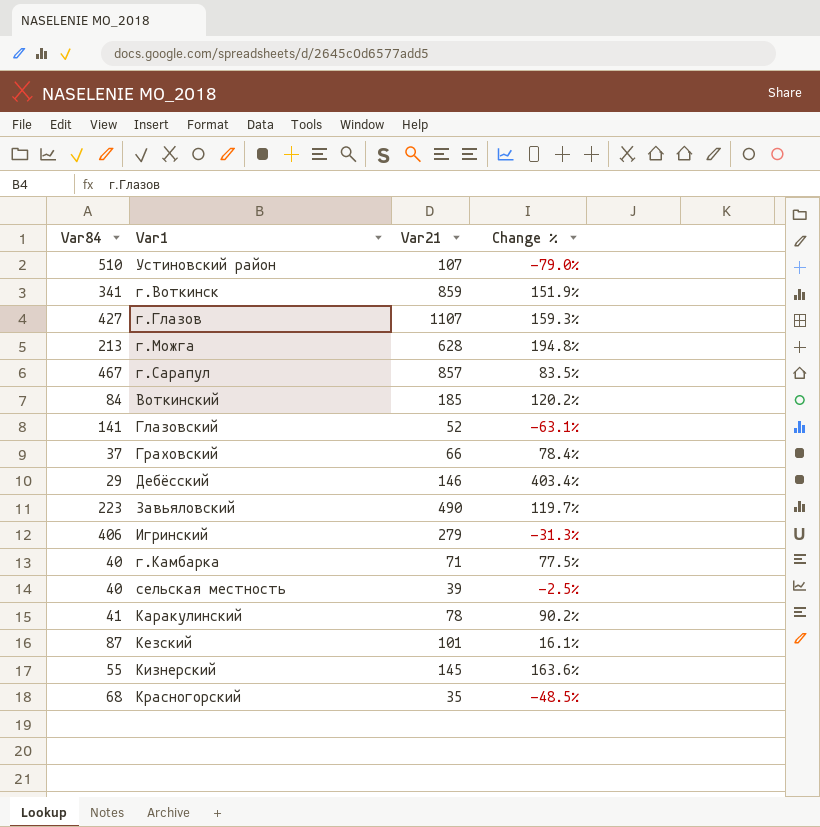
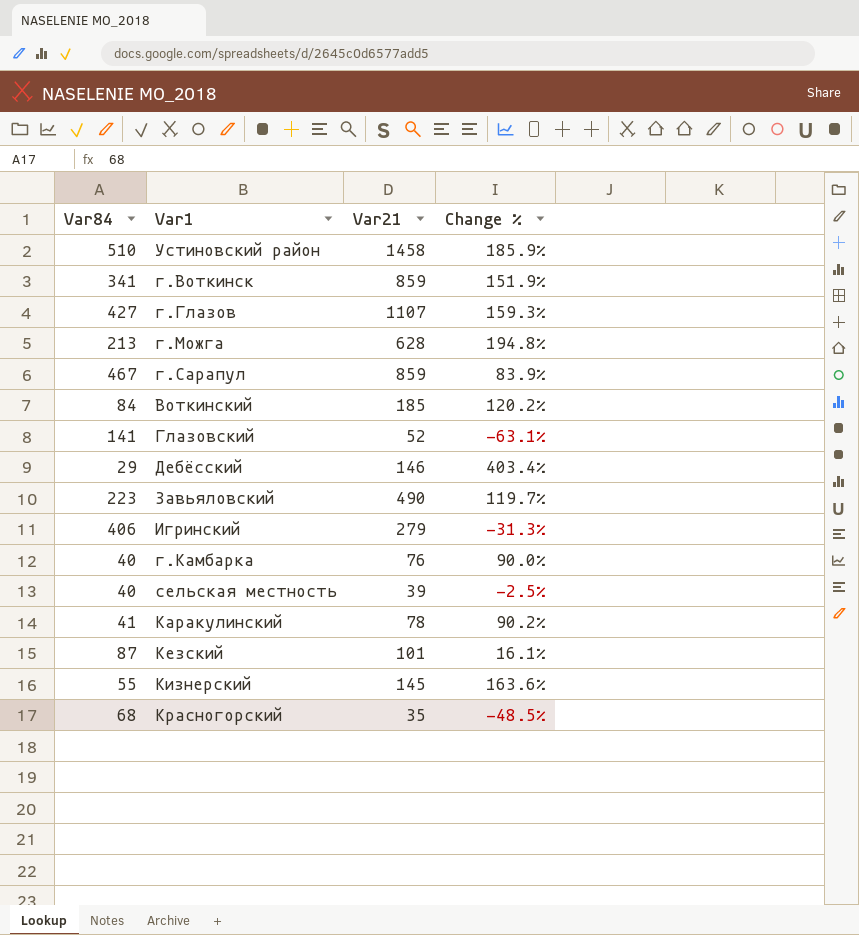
row Граховский: 37 | 66 | 78.4% -> none
Устиновский район | Var21: 107 -> 1458
Устиновский район | Change %: -79.0% -> 185.9%
г.Сарапул | Var21: 857 -> 859
г.Сарапул | Change %: 83.5% -> 83.9%
г.Камбарка | Var21: 71 -> 76
г.Камбарка | Change %: 77.5% -> 90.0%

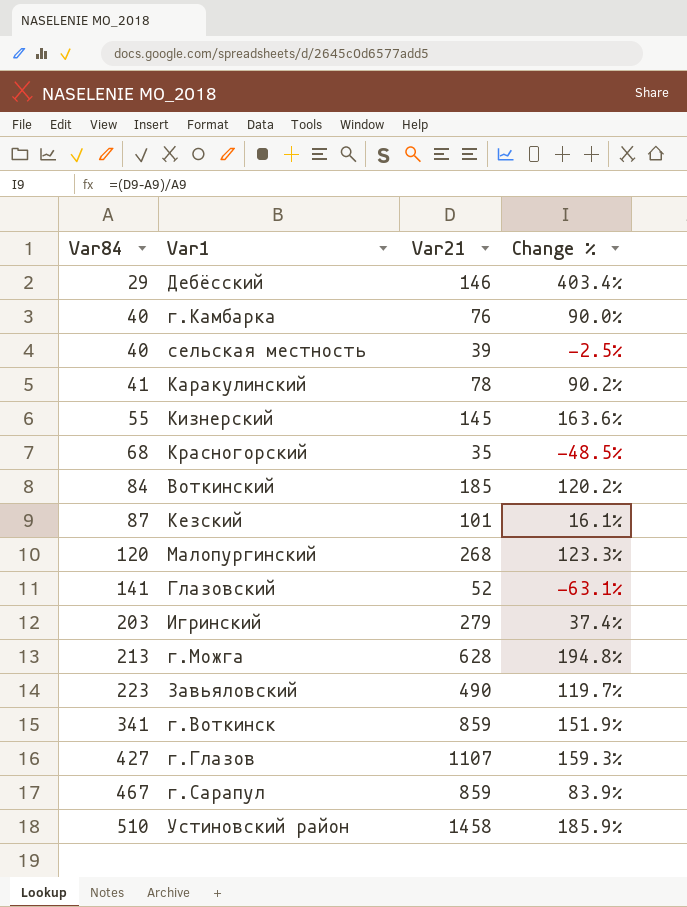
row order: none -> Var84 ascending
row Малопургинский: none -> 120 | 268 | 123.3%
Игринский | Var84: 406 -> 203
Игринский | Change %: -31.3% -> 37.4%

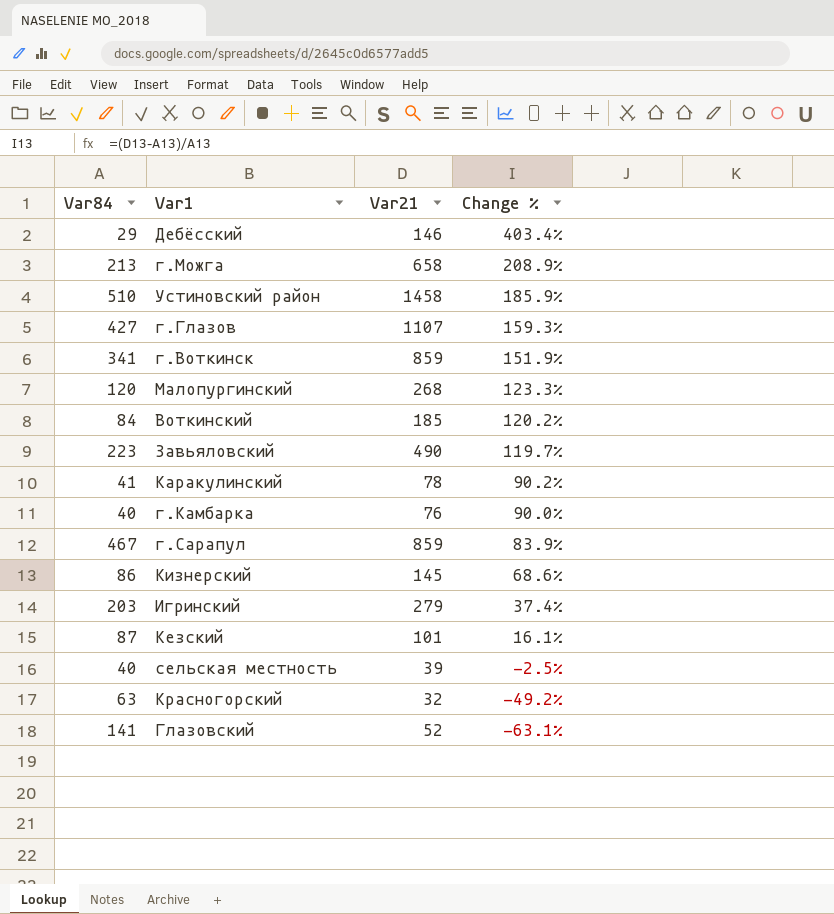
row order: Var84 ascending -> Change % descending
г.Можга | Var21: 628 -> 658
г.Можга | Change %: 194.8% -> 208.9%
Кизнерский | Var84: 55 -> 86
Кизнерский | Change %: 163.6% -> 68.6%
Красногорский | Var84: 68 -> 63
Красногорский | Var21: 35 -> 32
Красногорский | Change %: -48.5% -> -49.2%

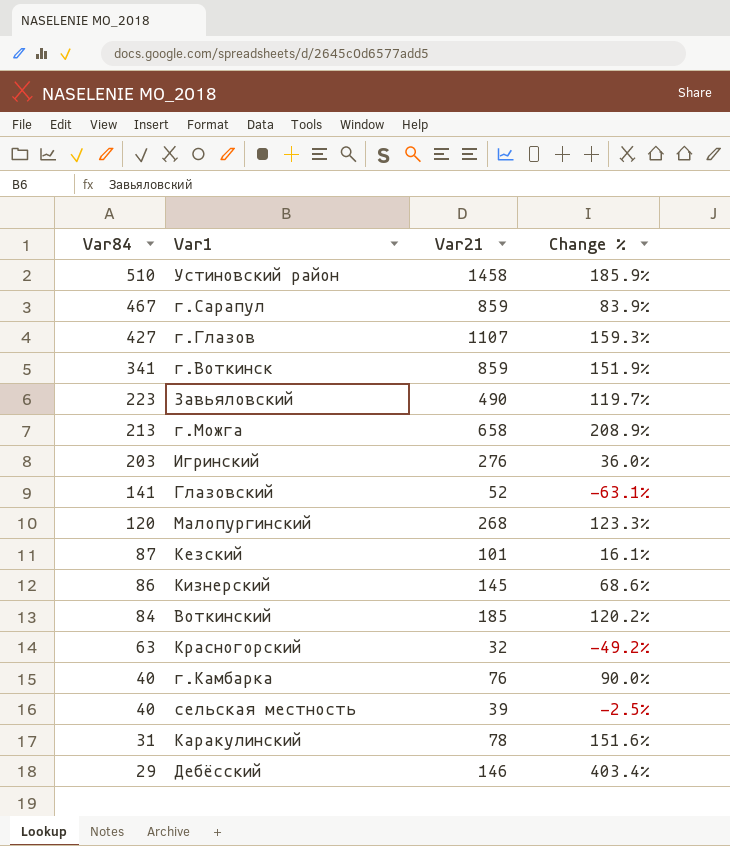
row order: Change % descending -> Var84 descending
Игринский | Var21: 279 -> 276
Игринский | Change %: 37.4% -> 36.0%
Каракулинский | Var84: 41 -> 31
Каракулинский | Change %: 90.2% -> 151.6%

